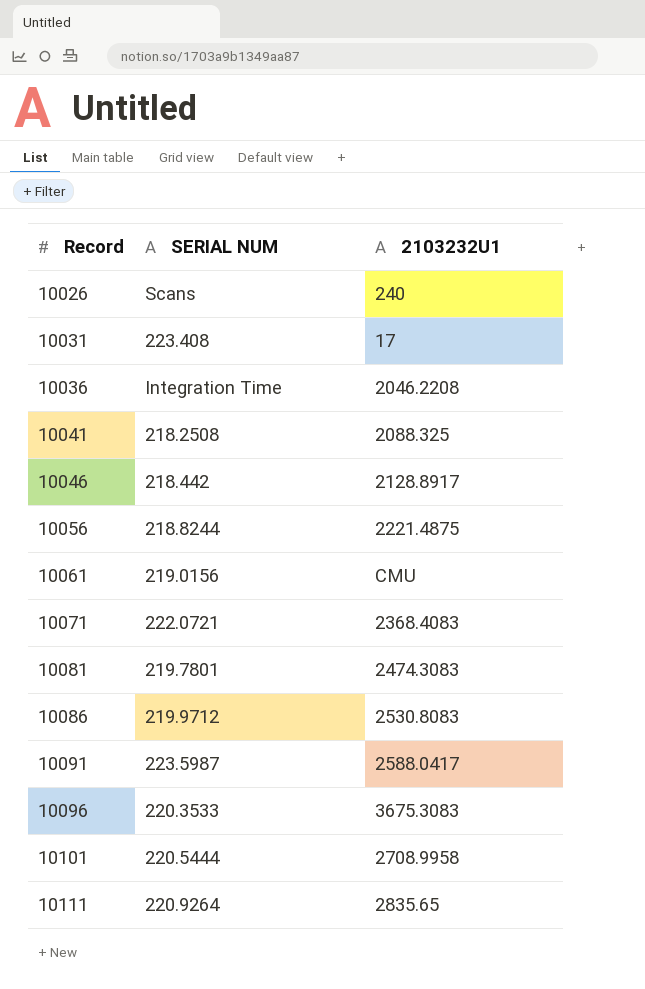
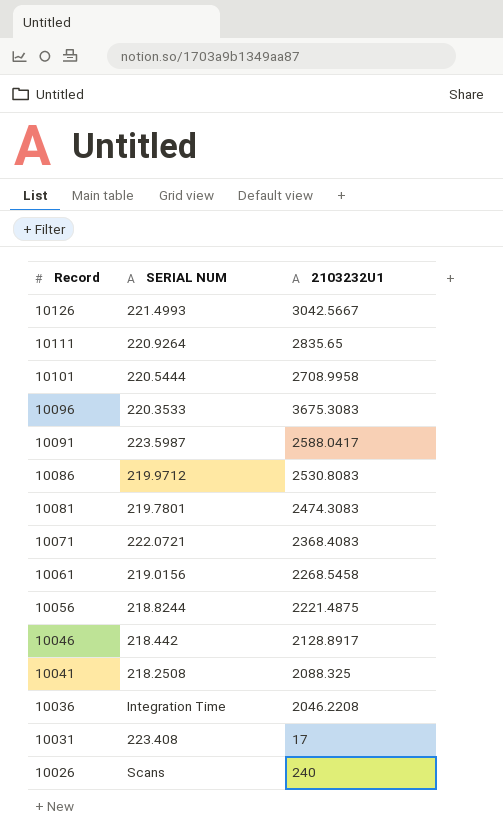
row order: Record ascending -> Record descending
row 10126: none -> 221.4993 | 3042.5667
10061 | 2103232U1: CMU -> 2268.5458

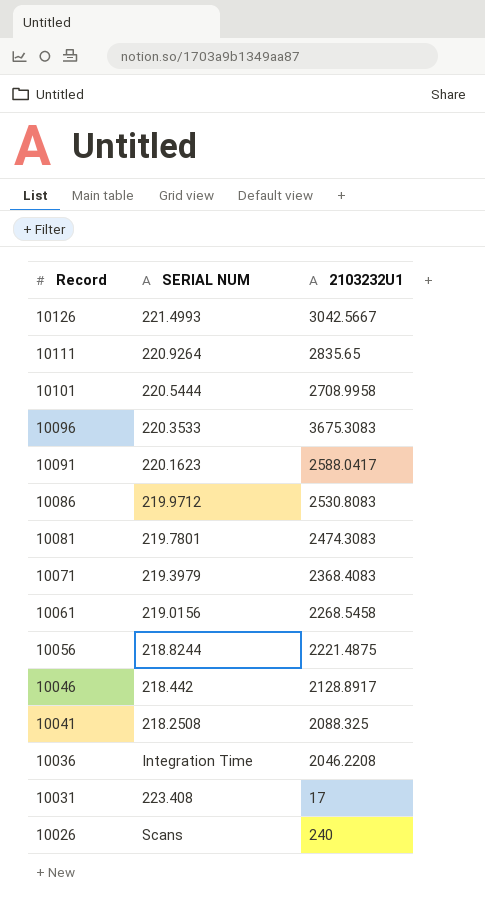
10091 | SERIAL NUM: 223.5987 -> 220.1623
10071 | SERIAL NUM: 222.0721 -> 219.3979

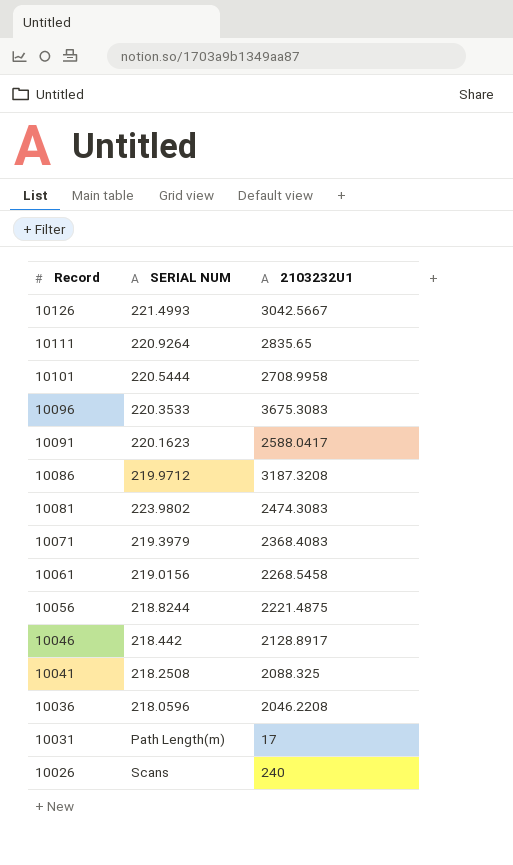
10086 | 2103232U1: 2530.8083 -> 3187.3208
10081 | SERIAL NUM: 219.7801 -> 223.9802
10036 | SERIAL NUM: Integration Time -> 218.0596
10031 | SERIAL NUM: 223.408 -> Path Length(m)

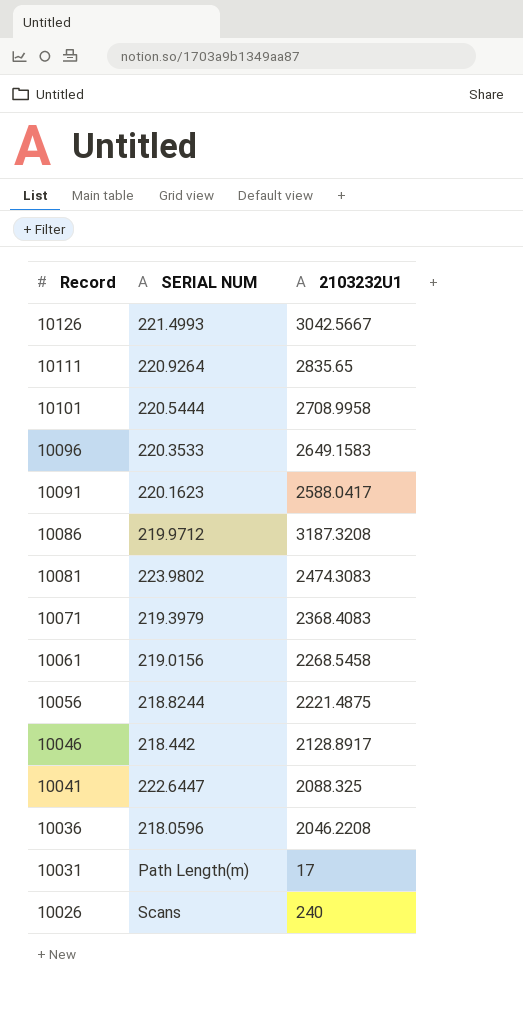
10096 | 2103232U1: 3675.3083 -> 2649.1583
10041 | SERIAL NUM: 218.2508 -> 222.6447

